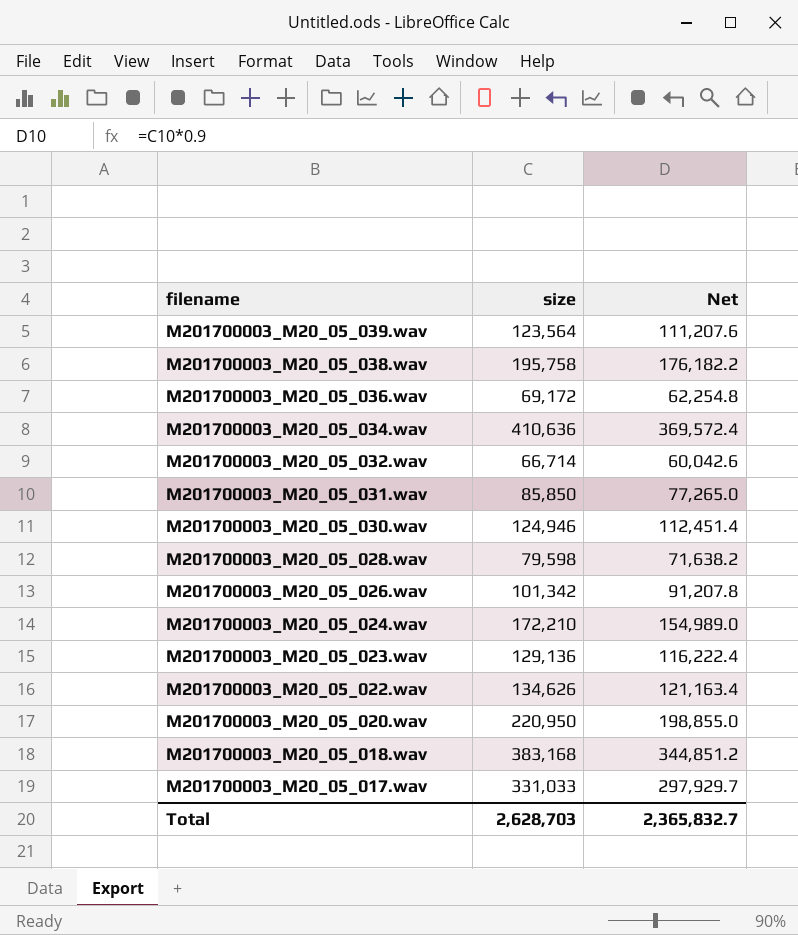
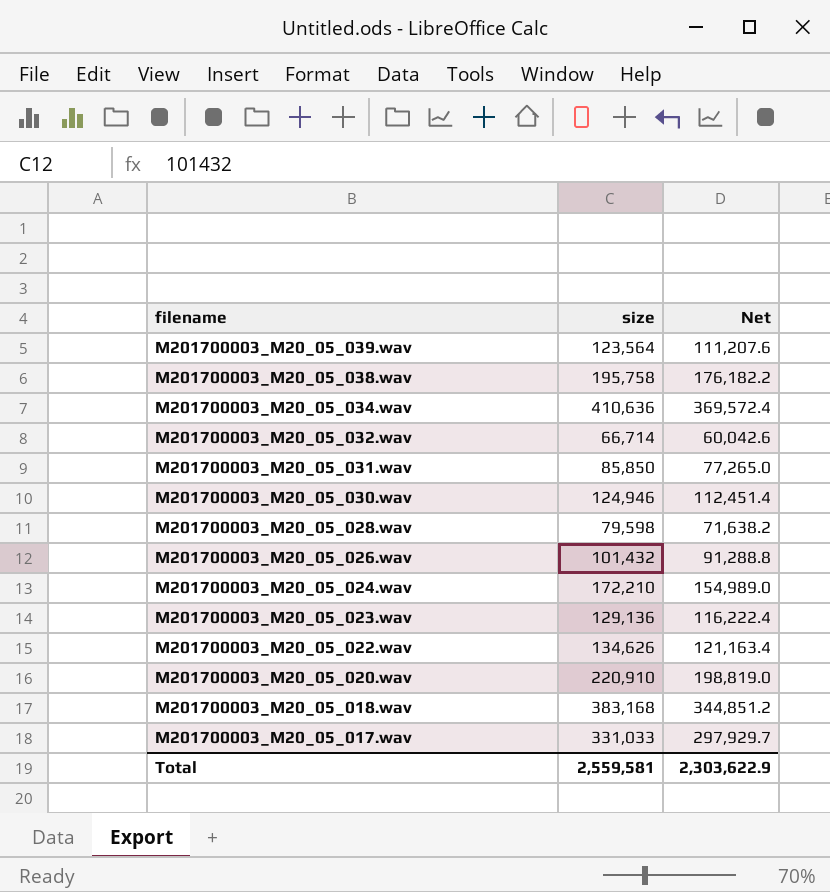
row M201700003_M20_05_036.wav: 69,172 | 62,254.8 -> none
M201700003_M20_05_026.wav | size: 101,342 -> 101,432
M201700003_M20_05_026.wav | Net: 91,207.8 -> 91,288.8
M201700003_M20_05_020.wav | size: 220,950 -> 220,910
M201700003_M20_05_020.wav | Net: 198,855.0 -> 198,819.0
Total | size: 2,628,703 -> 2,559,581
Total | Net: 2,365,832.7 -> 2,303,622.9

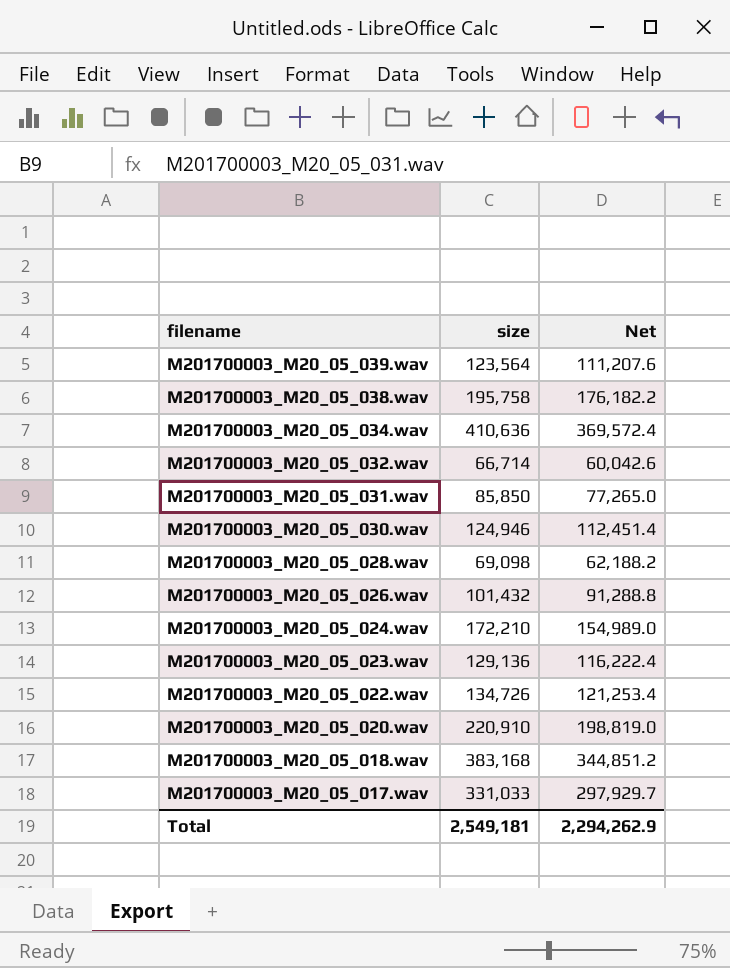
M201700003_M20_05_028.wav | size: 79,598 -> 69,098
M201700003_M20_05_028.wav | Net: 71,638.2 -> 62,188.2
M201700003_M20_05_022.wav | size: 134,626 -> 134,726
M201700003_M20_05_022.wav | Net: 121,163.4 -> 121,253.4
Total | size: 2,559,581 -> 2,549,181
Total | Net: 2,303,622.9 -> 2,294,262.9

